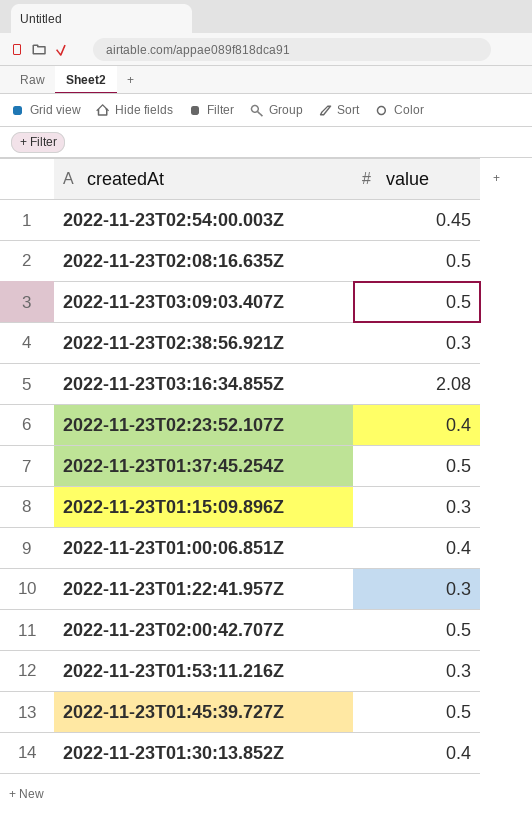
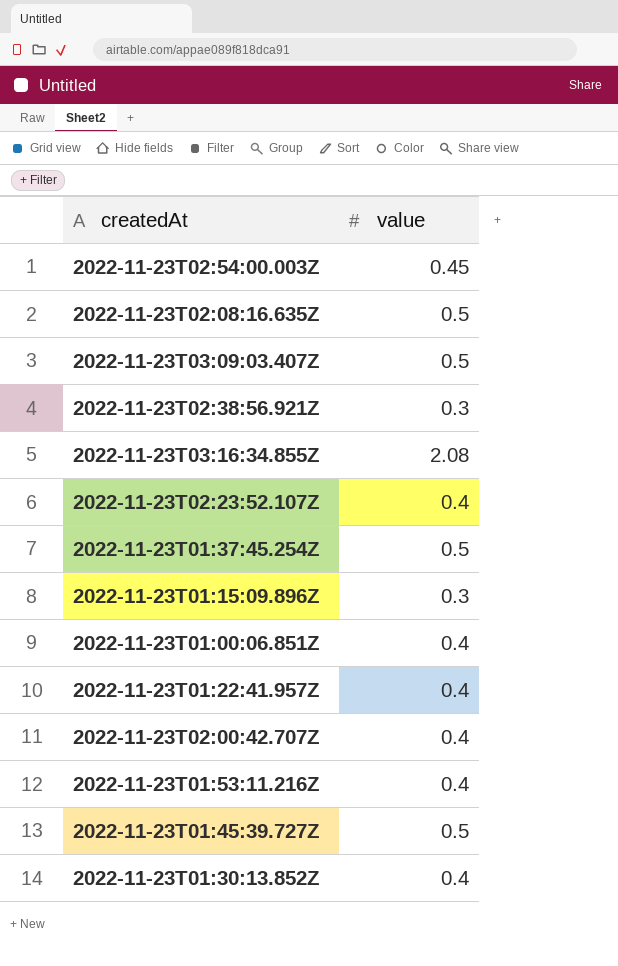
2022-11-23T01:22:41.957Z | value: 0.3 -> 0.4
2022-11-23T02:00:42.707Z | value: 0.5 -> 0.4
2022-11-23T01:53:11.216Z | value: 0.3 -> 0.4

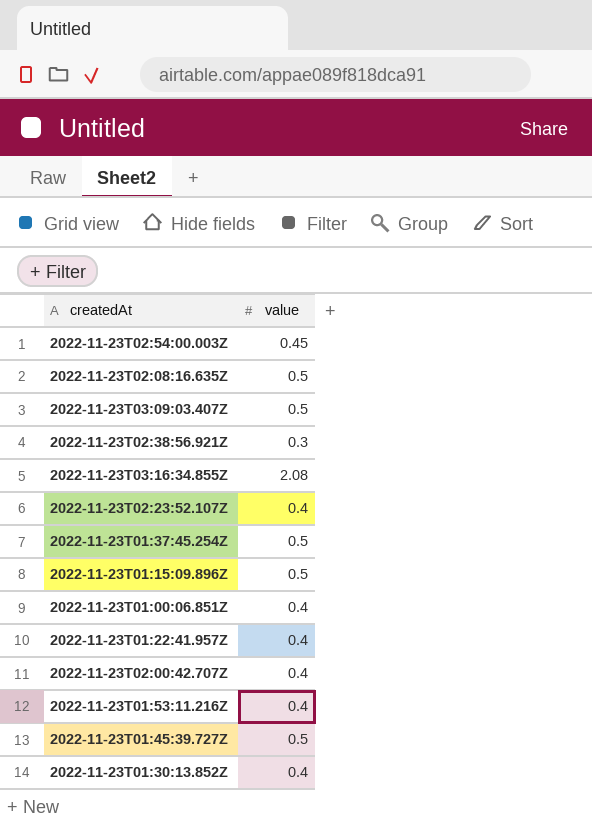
2022-11-23T01:15:09.896Z | value: 0.3 -> 0.5

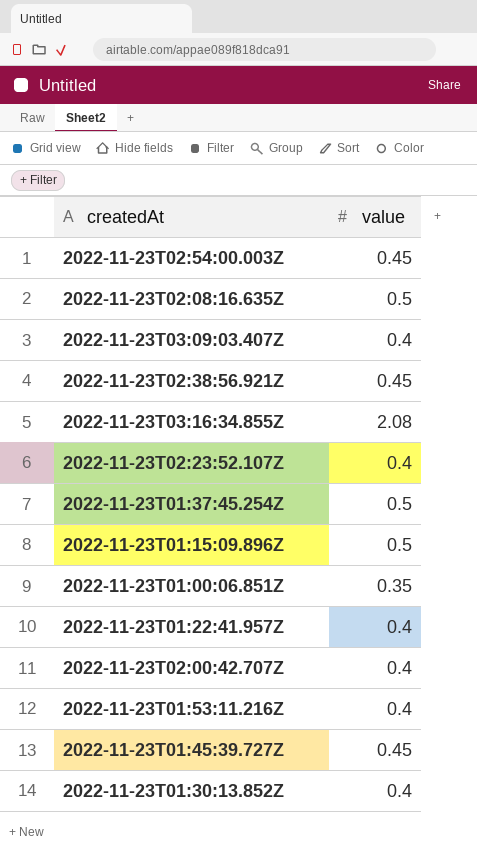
2022-11-23T03:09:03.407Z | value: 0.5 -> 0.4
2022-11-23T02:38:56.921Z | value: 0.3 -> 0.45
2022-11-23T01:00:06.851Z | value: 0.4 -> 0.35
2022-11-23T01:45:39.727Z | value: 0.5 -> 0.45

